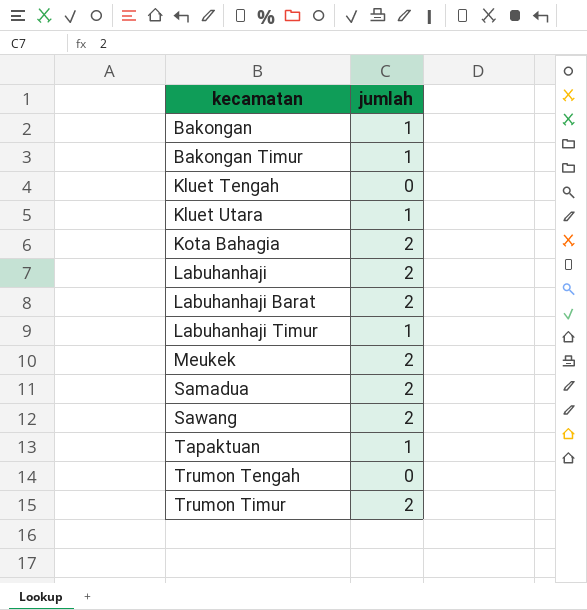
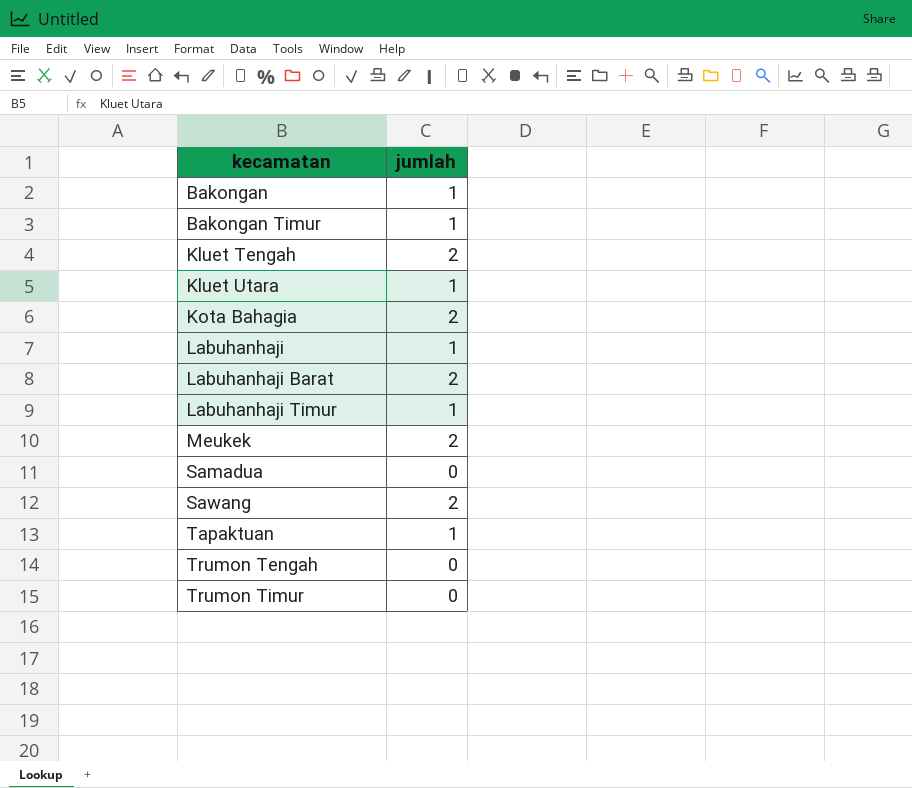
Kluet Tengah | jumlah: 0 -> 2
Labuhanhaji | jumlah: 2 -> 1
Samadua | jumlah: 2 -> 0
Trumon Timur | jumlah: 2 -> 0

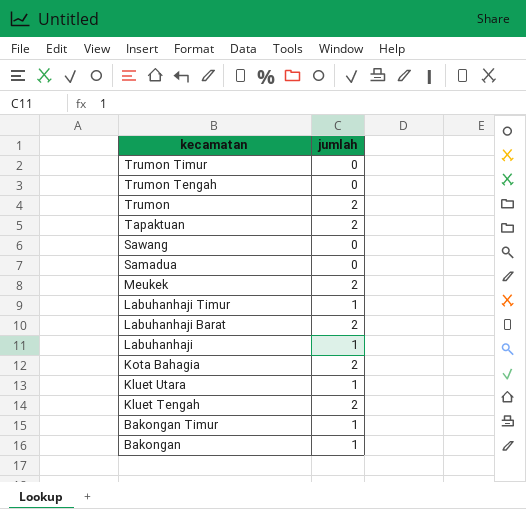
row order: kecamatan ascending -> kecamatan descending
row Trumon: none -> 2
Tapaktuan | jumlah: 1 -> 2
Sawang | jumlah: 2 -> 0

